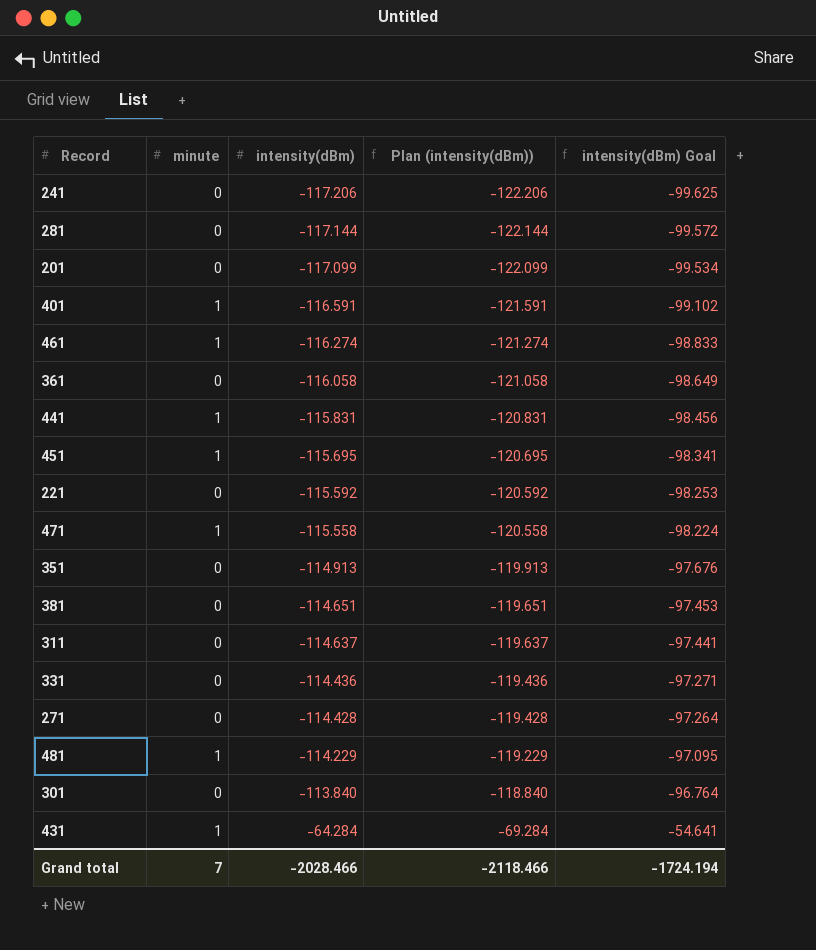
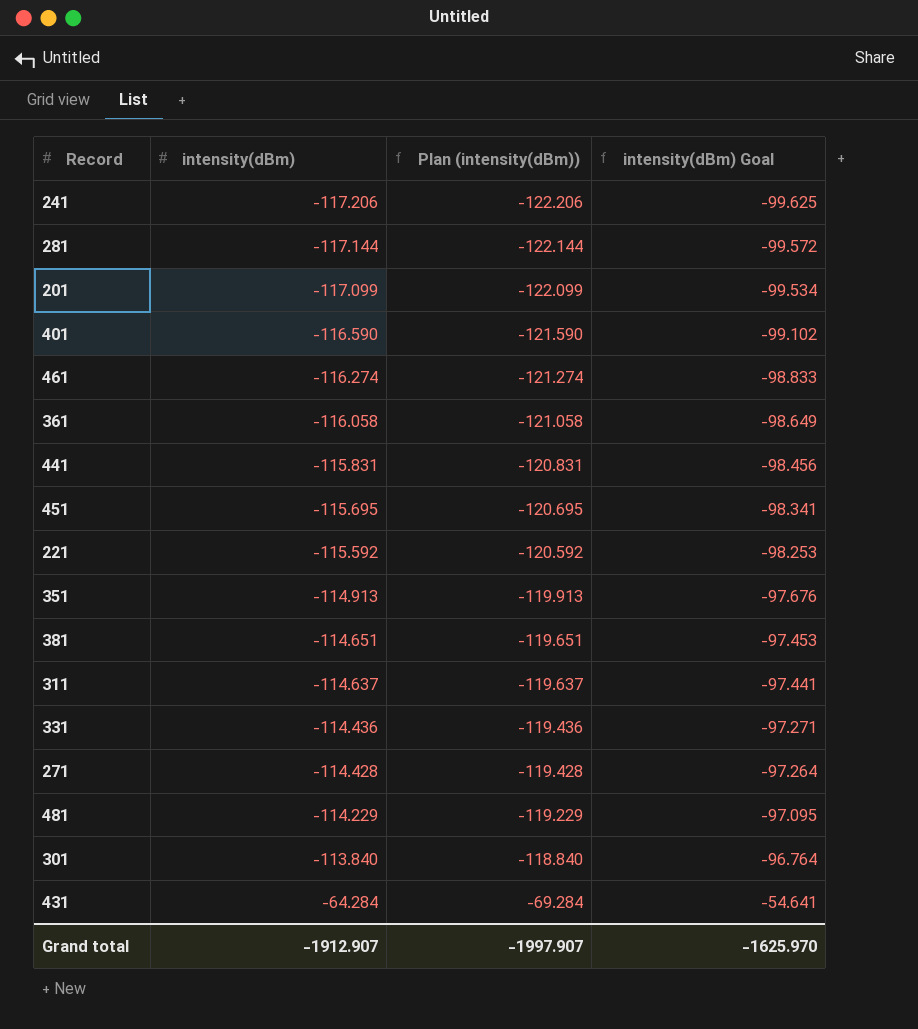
column minute | position: 2 -> none
row 471: 1 | -115.558 | -120.558 | -98.224 -> none
401 | intensity(dBm): -116.591 -> -116.590
401 | Plan (intensity(dBm)): -121.591 -> -121.590
Grand total | intensity(dBm): -2028.466 -> -1912.907
Grand total | Plan (intensity(dBm)): -2118.466 -> -1997.907
Grand total | intensity(dBm) Goal: -1724.194 -> -1625.970

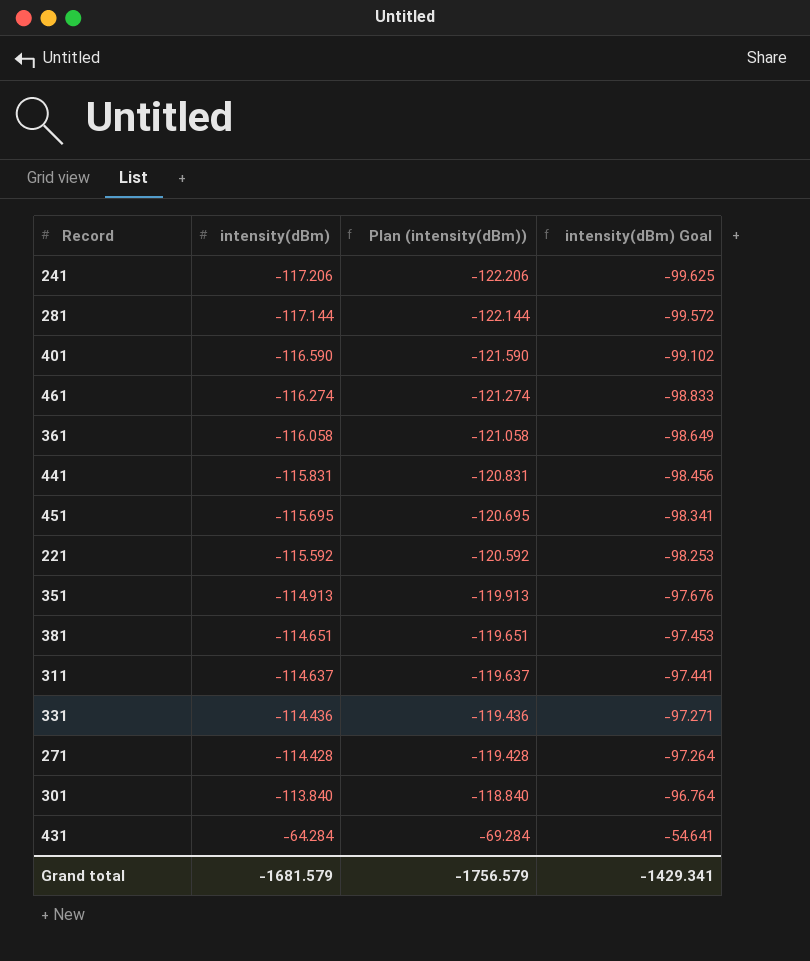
row 201: -117.099 | -122.099 | -99.534 -> none
row 481: -114.229 | -119.229 | -97.095 -> none
Grand total | intensity(dBm): -1912.907 -> -1681.579
Grand total | Plan (intensity(dBm)): -1997.907 -> -1756.579
Grand total | intensity(dBm) Goal: -1625.970 -> -1429.341

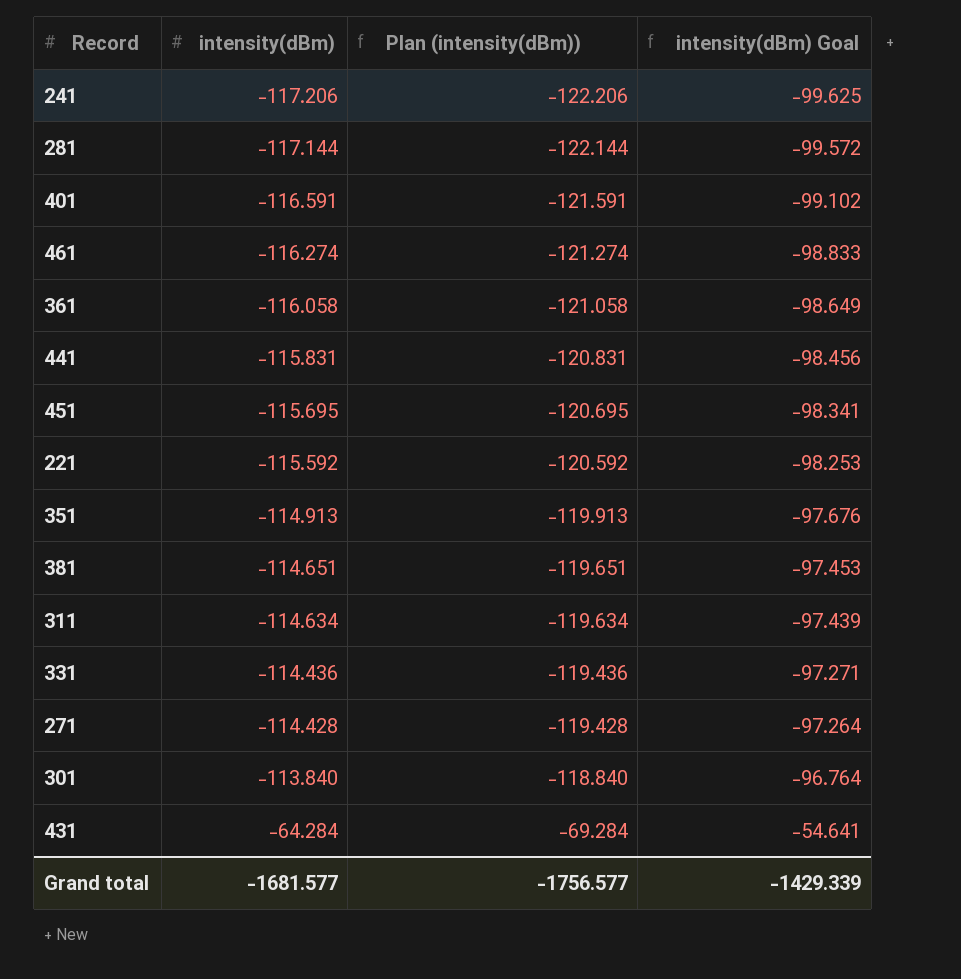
401 | intensity(dBm): -116.590 -> -116.591
401 | Plan (intensity(dBm)): -121.590 -> -121.591
311 | intensity(dBm): -114.637 -> -114.634
311 | Plan (intensity(dBm)): -119.637 -> -119.634
311 | intensity(dBm) Goal: -97.441 -> -97.439
Grand total | intensity(dBm): -1681.579 -> -1681.577
Grand total | Plan (intensity(dBm)): -1756.579 -> -1756.577
Grand total | intensity(dBm) Goal: -1429.341 -> -1429.339

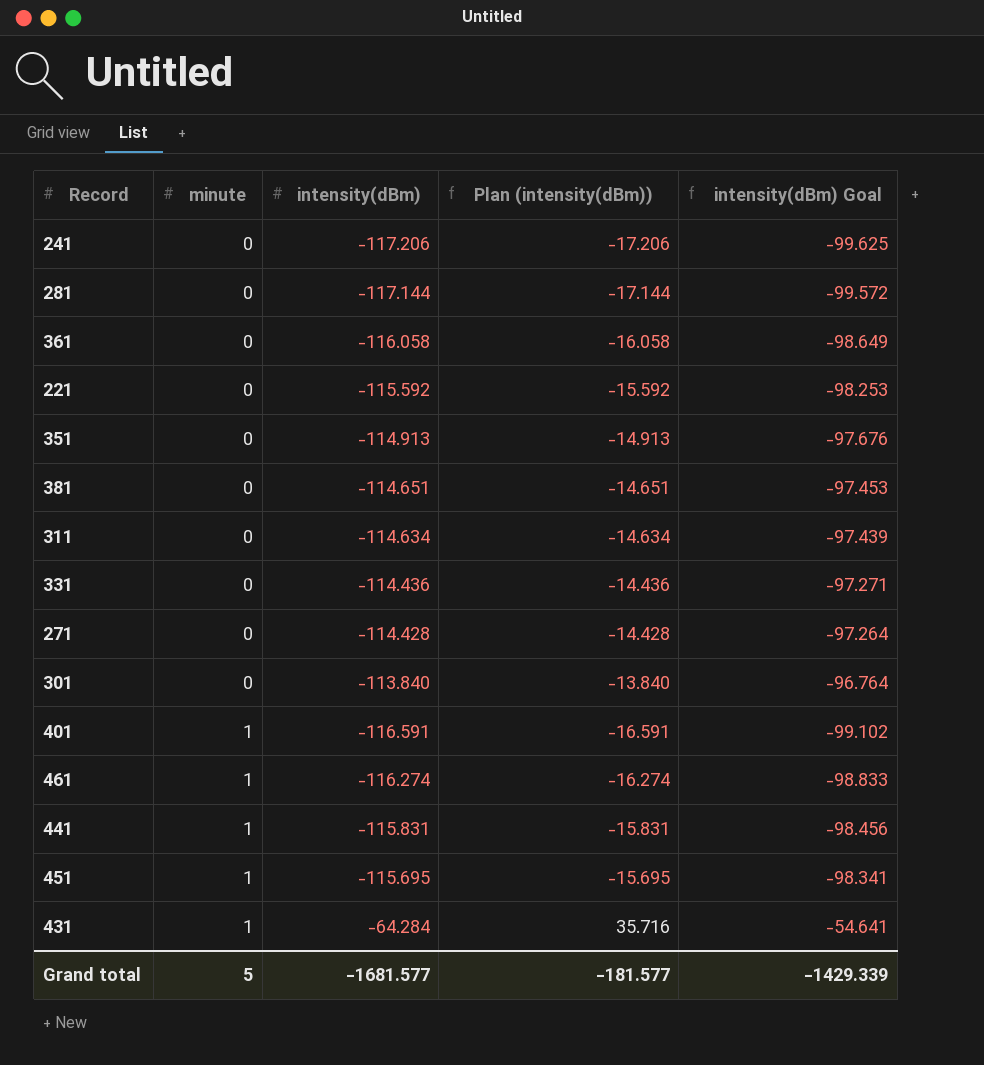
row order: intensity(dBm) ascending -> minute ascending
column minute | position: none -> 2
column Plan (intensity(dBm)) | formula: [intensity(dBm)] - 5 -> [intensity(dBm)] + 100
Grand total | Plan (intensity(dBm)): -1756.577 -> -181.577

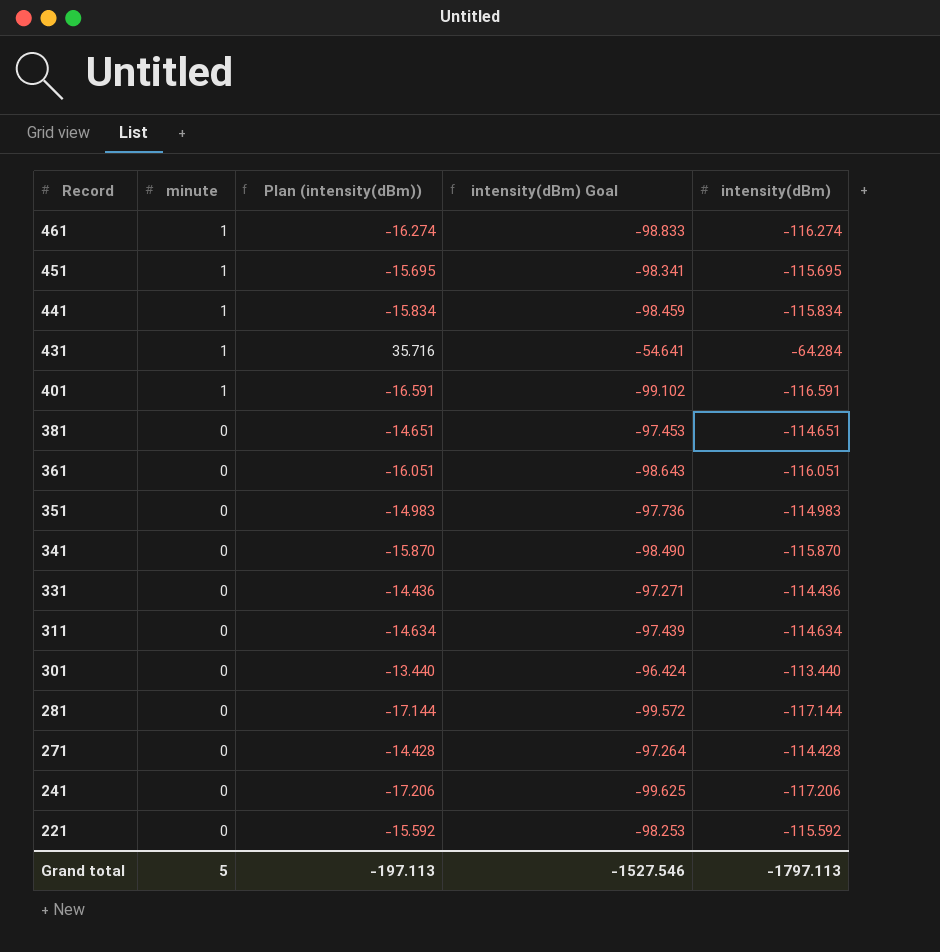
row order: minute ascending -> Record descending
column intensity(dBm) | position: 3 -> 5
441 | Plan (intensity(dBm)): -15.831 -> -15.834
441 | intensity(dBm) Goal: -98.456 -> -98.459
441 | intensity(dBm): -115.831 -> -115.834
361 | Plan (intensity(dBm)): -16.058 -> -16.051
361 | intensity(dBm) Goal: -98.649 -> -98.643
361 | intensity(dBm): -116.058 -> -116.051
351 | Plan (intensity(dBm)): -14.913 -> -14.983
351 | intensity(dBm) Goal: -97.676 -> -97.736
351 | intensity(dBm): -114.913 -> -114.983
row 341: none -> 0 | -15.870 | -98.490 | -115.870
301 | Plan (intensity(dBm)): -13.840 -> -13.440
301 | intensity(dBm) Goal: -96.764 -> -96.424
301 | intensity(dBm): -113.840 -> -113.440
Grand total | Plan (intensity(dBm)): -181.577 -> -197.113
Grand total | intensity(dBm) Goal: -1429.339 -> -1527.546
Grand total | intensity(dBm): -1681.577 -> -1797.113

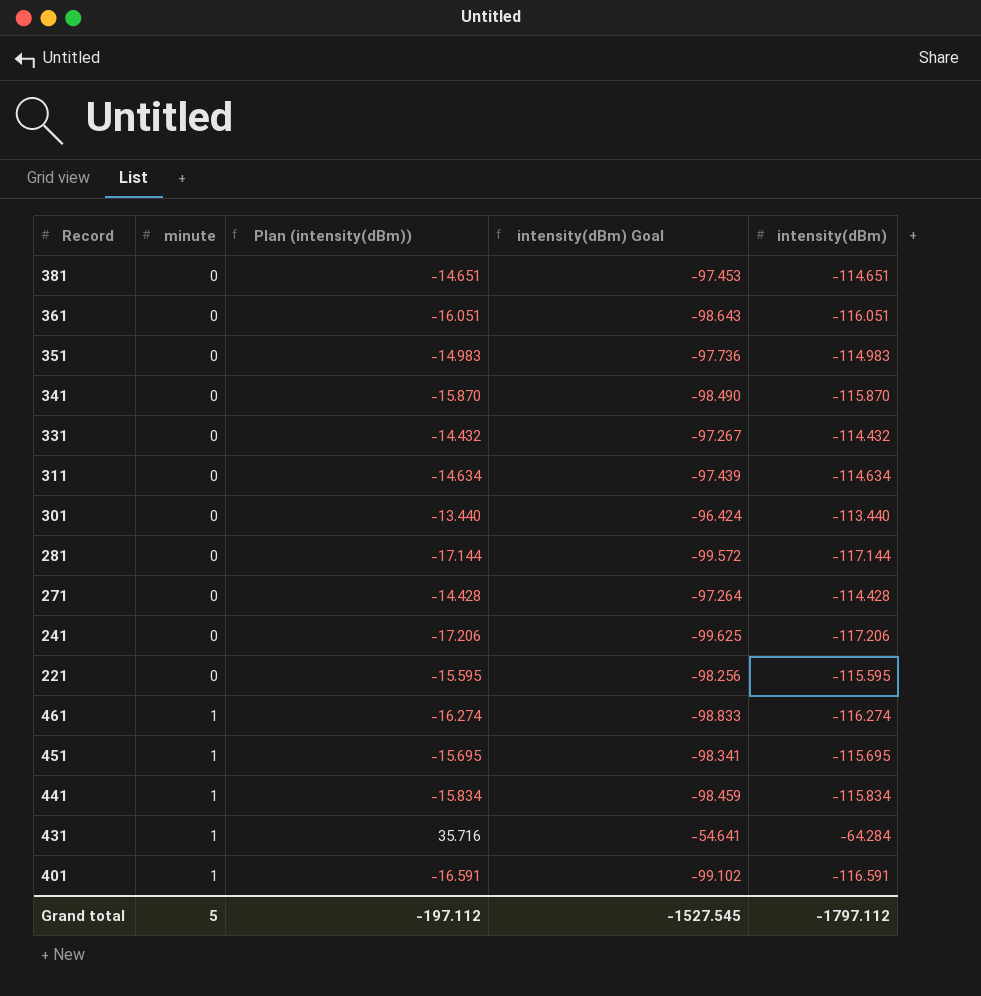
row order: Record descending -> minute ascending
331 | Plan (intensity(dBm)): -14.436 -> -14.432
331 | intensity(dBm) Goal: -97.271 -> -97.267
331 | intensity(dBm): -114.436 -> -114.432
221 | Plan (intensity(dBm)): -15.592 -> -15.595
221 | intensity(dBm) Goal: -98.253 -> -98.256
221 | intensity(dBm): -115.592 -> -115.595
Grand total | Plan (intensity(dBm)): -197.113 -> -197.112
Grand total | intensity(dBm) Goal: -1527.546 -> -1527.545
Grand total | intensity(dBm): -1797.113 -> -1797.112

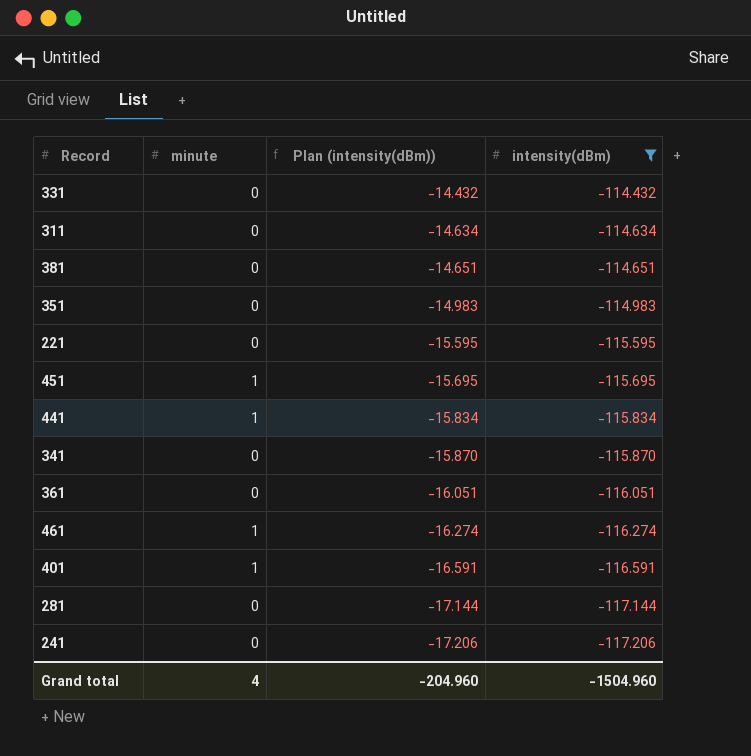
filter: none -> intensity(dBm) <= -114.432
row order: minute ascending -> Plan (intensity(dBm)) descending
column intensity(dBm) Goal | formula: [intensity(dBm)] * 0.85 -> none
Grand total | minute: 5 -> 4
Grand total | Plan (intensity(dBm)): -197.112 -> -204.960
Grand total | intensity(dBm): -1797.112 -> -1504.960

